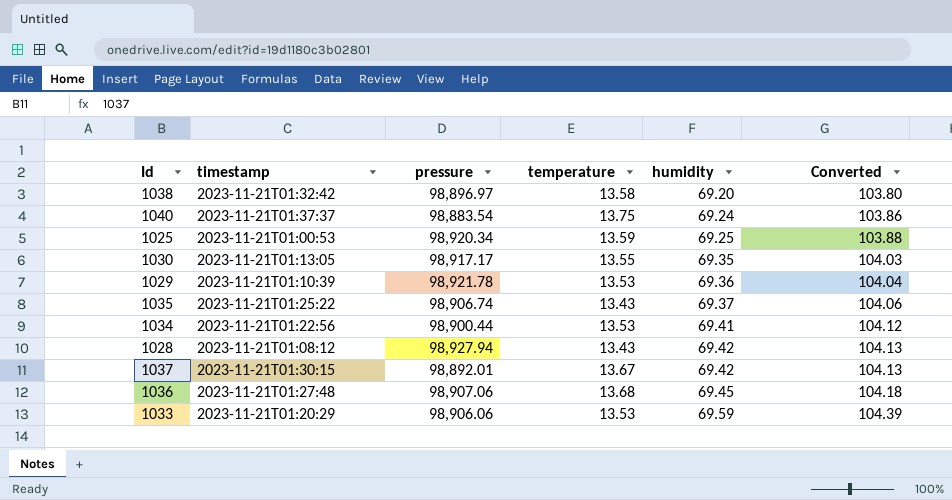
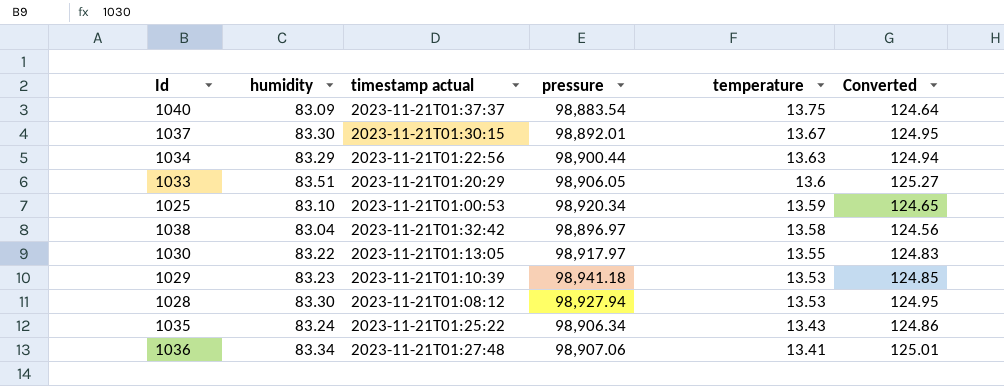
row order: humidity ascending -> temperature descending
column humidity | position: 5 -> 2
column name: timestamp -> timestamp actual
1040 | humidity: 69.24 -> 83.09
1040 | Converted: 103.86 -> 124.64
1037 | humidity: 69.42 -> 83.30
1037 | Converted: 104.13 -> 124.95
1034 | humidity: 69.41 -> 83.29
1034 | temperature: 13.53 -> 13.63
1034 | Converted: 104.12 -> 124.94
1033 | humidity: 69.59 -> 83.51
1033 | pressure: 98,906.06 -> 98,906.05
1033 | temperature: 13.53 -> 13.6
1033 | Converted: 104.39 -> 125.27
1025 | humidity: 69.25 -> 83.10
1025 | Converted: 103.88 -> 124.65
1038 | humidity: 69.20 -> 83.04
1038 | Converted: 103.80 -> 124.56
1030 | humidity: 69.35 -> 83.22
1030 | pressure: 98,917.17 -> 98,917.97
1030 | Converted: 104.03 -> 124.83
1029 | humidity: 69.36 -> 83.23
1029 | pressure: 98,921.78 -> 98,941.18
1029 | Converted: 104.04 -> 124.85
1028 | humidity: 69.42 -> 83.30
1028 | temperature: 13.43 -> 13.53
1028 | Converted: 104.13 -> 124.95
1035 | humidity: 69.37 -> 83.24
1035 | pressure: 98,906.74 -> 98,906.34
1035 | Converted: 104.06 -> 124.86
1036 | humidity: 69.45 -> 83.34
1036 | temperature: 13.68 -> 13.41
1036 | Converted: 104.18 -> 125.01

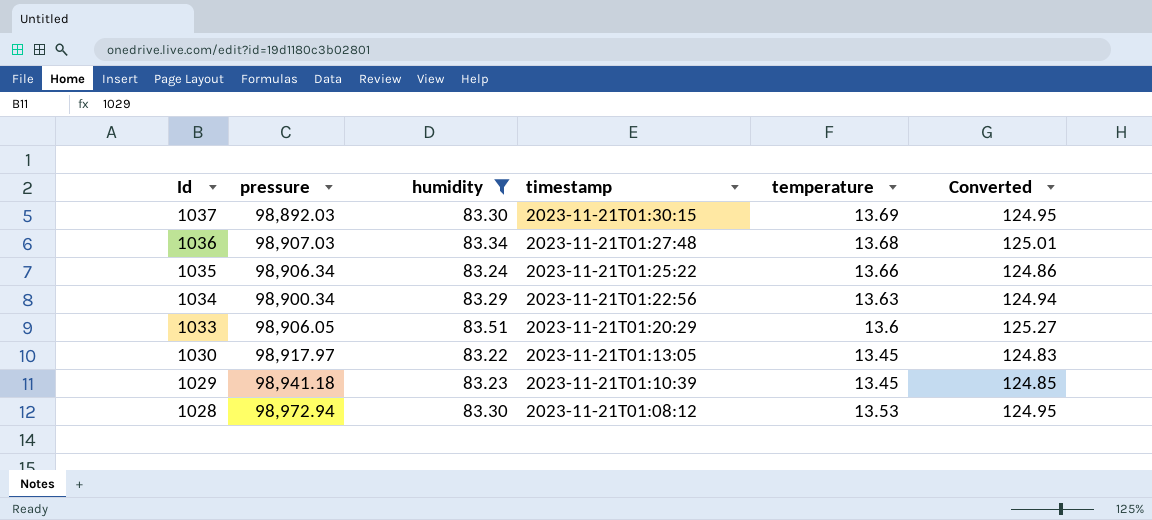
filter: none -> humidity >= 83.22
row order: temperature descending -> Id descending
column pressure | position: 4 -> 2
column name: timestamp actual -> timestamp
1037 | pressure: 98,892.01 -> 98,892.03
1037 | temperature: 13.67 -> 13.69
1036 | pressure: 98,907.06 -> 98,907.03
1036 | temperature: 13.41 -> 13.68
1035 | temperature: 13.43 -> 13.66
1034 | pressure: 98,900.44 -> 98,900.34
1030 | temperature: 13.55 -> 13.45
1029 | temperature: 13.53 -> 13.45
1028 | pressure: 98,927.94 -> 98,972.94

